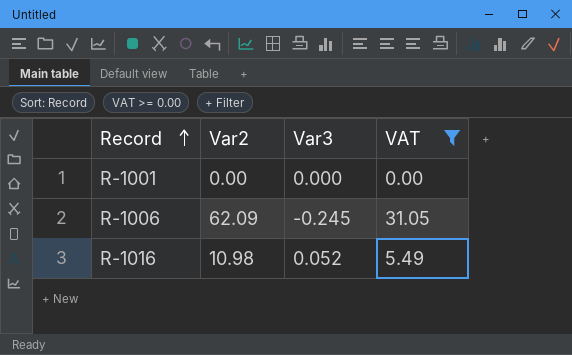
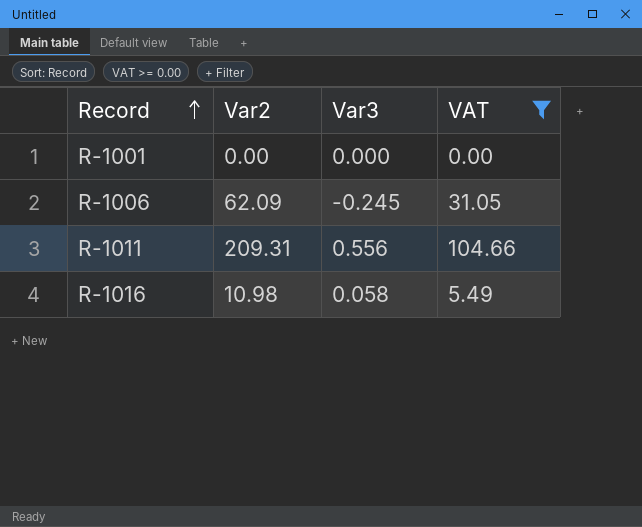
row R-1011: none -> 209.31 | 0.556 | 104.66
R-1016 | Var3: 0.052 -> 0.058

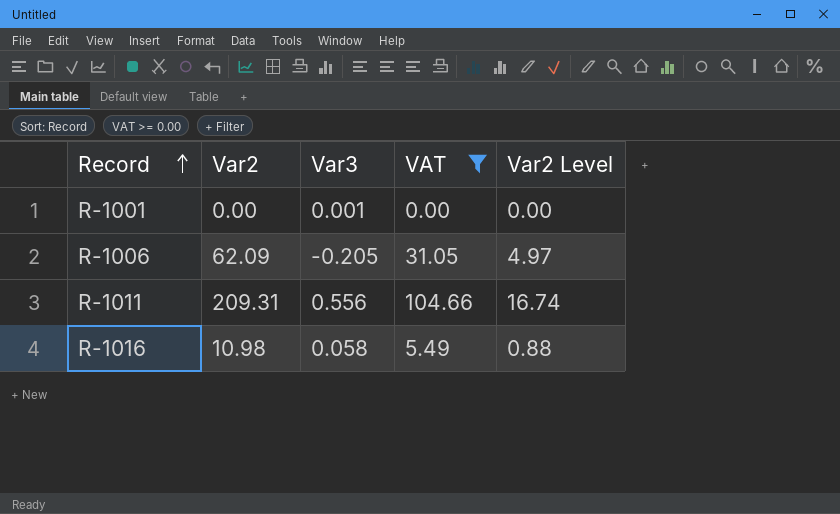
column Var2 Level | formula: none -> [Var2] * 0.08
R-1001 | Var3: 0.000 -> 0.001
R-1006 | Var3: -0.245 -> -0.205

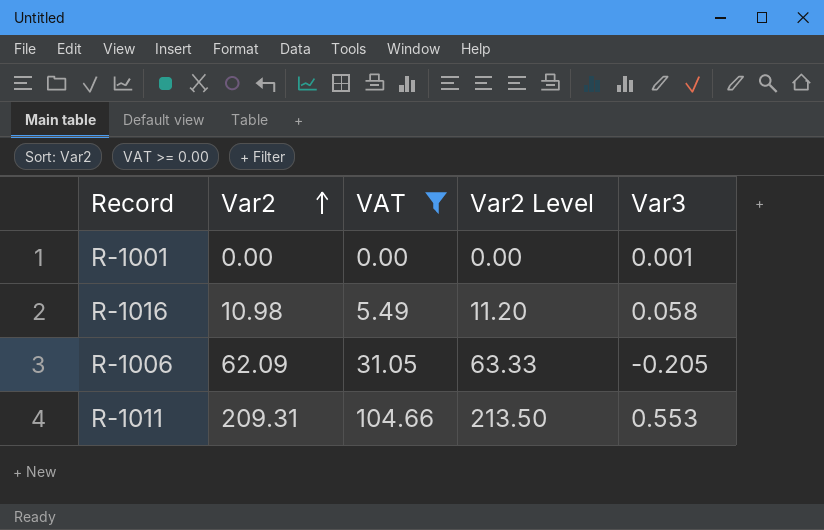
row order: Record ascending -> Var2 ascending
column Var2 Level | formula: [Var2] * 0.08 -> [Var2] * 1.02
column Var3 | position: 3 -> 5
R-1011 | Var3: 0.556 -> 0.553

